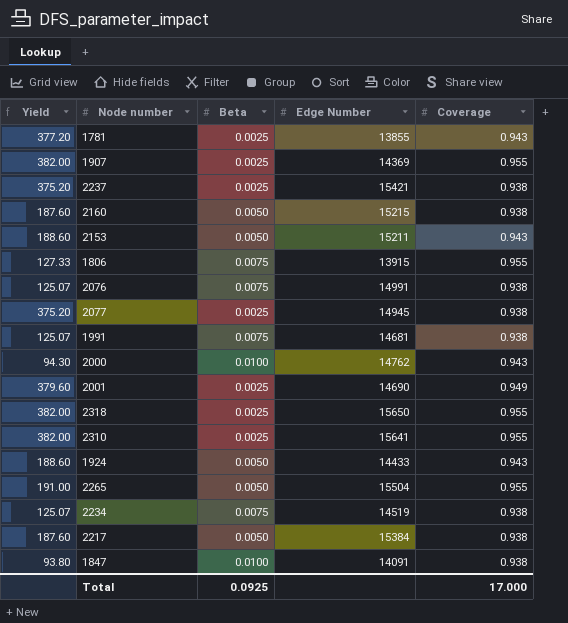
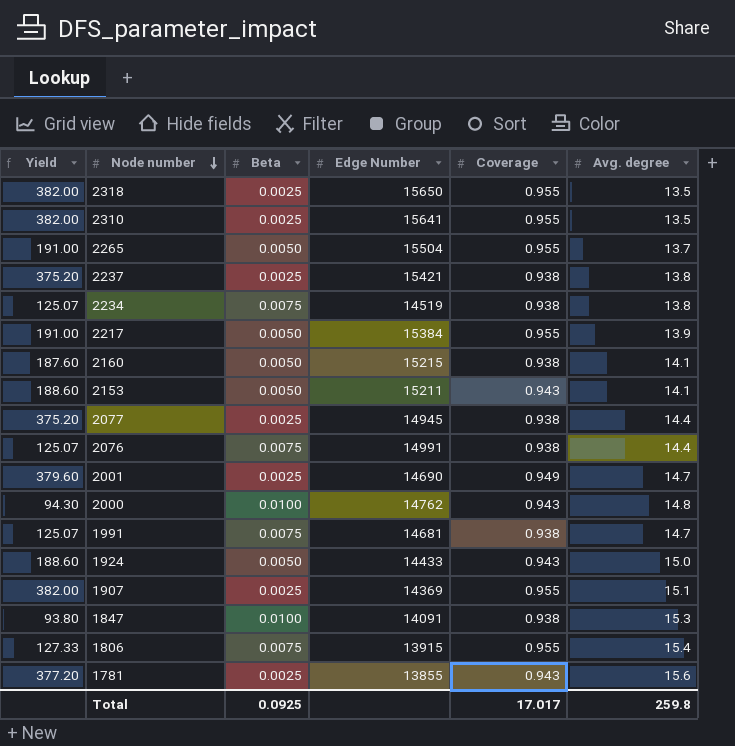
row order: none -> Node number descending
column Avg. degree | position: none -> 6
2217 | Yield: 187.60 -> 191.00
2217 | Coverage: 0.938 -> 0.955
Total | Coverage: 17.000 -> 17.017

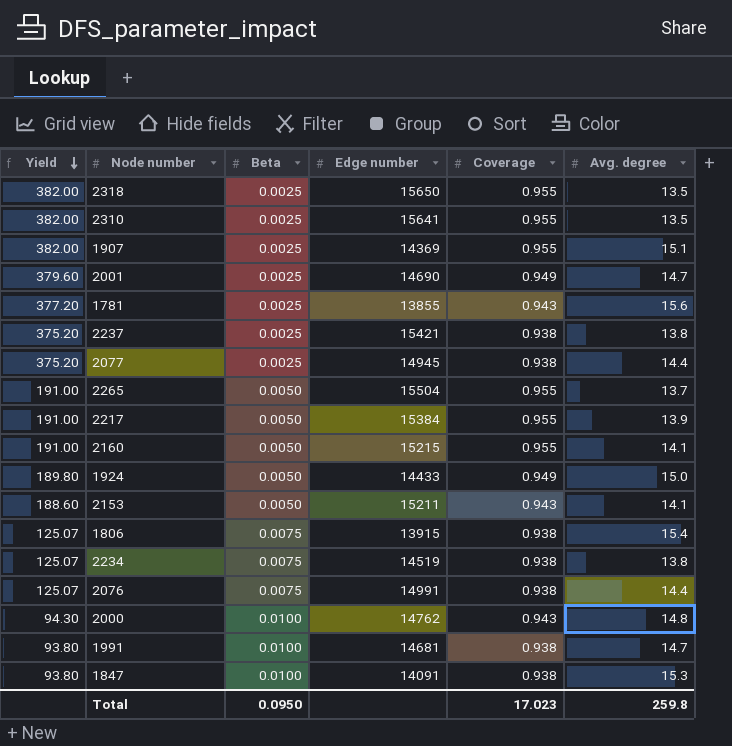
row order: Node number descending -> Yield descending
column name: Edge Number -> Edge number
2160 | Yield: 187.60 -> 191.00
2160 | Coverage: 0.938 -> 0.955
1924 | Yield: 188.60 -> 189.80
1924 | Coverage: 0.943 -> 0.949
1806 | Yield: 127.33 -> 125.07
1806 | Coverage: 0.955 -> 0.938
1991 | Yield: 125.07 -> 93.80
1991 | Beta: 0.0075 -> 0.0100
Total | Beta: 0.0925 -> 0.0950
Total | Coverage: 17.017 -> 17.023

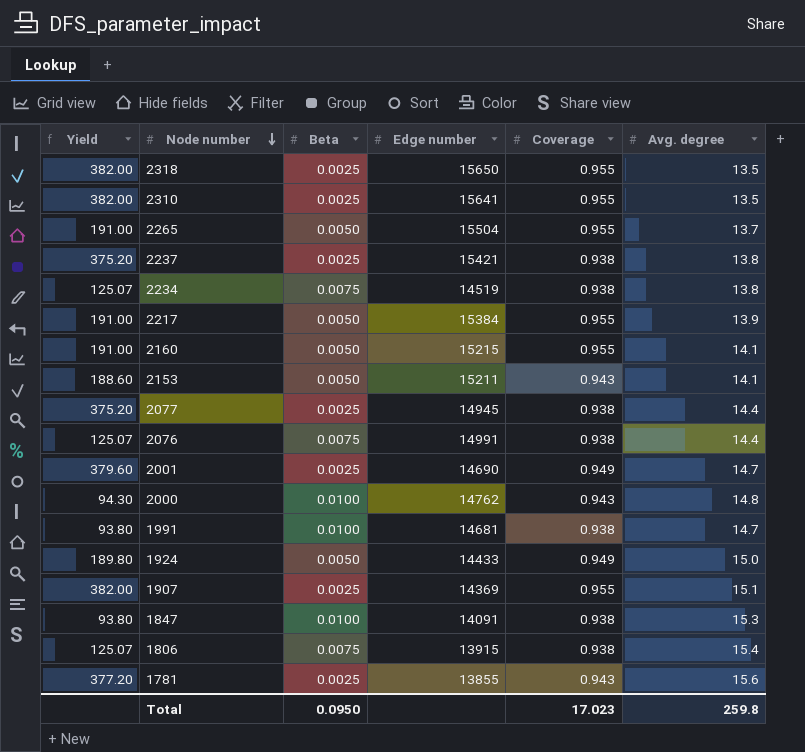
row order: Yield descending -> Node number descending

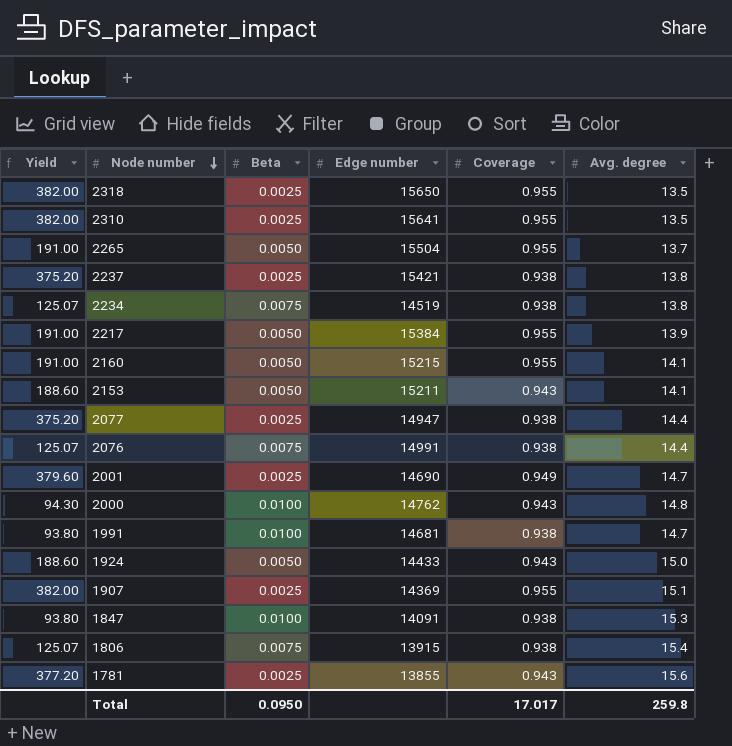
2077 | Edge number: 14945 -> 14947
1924 | Yield: 189.80 -> 188.60
1924 | Coverage: 0.949 -> 0.943
Total | Coverage: 17.023 -> 17.017

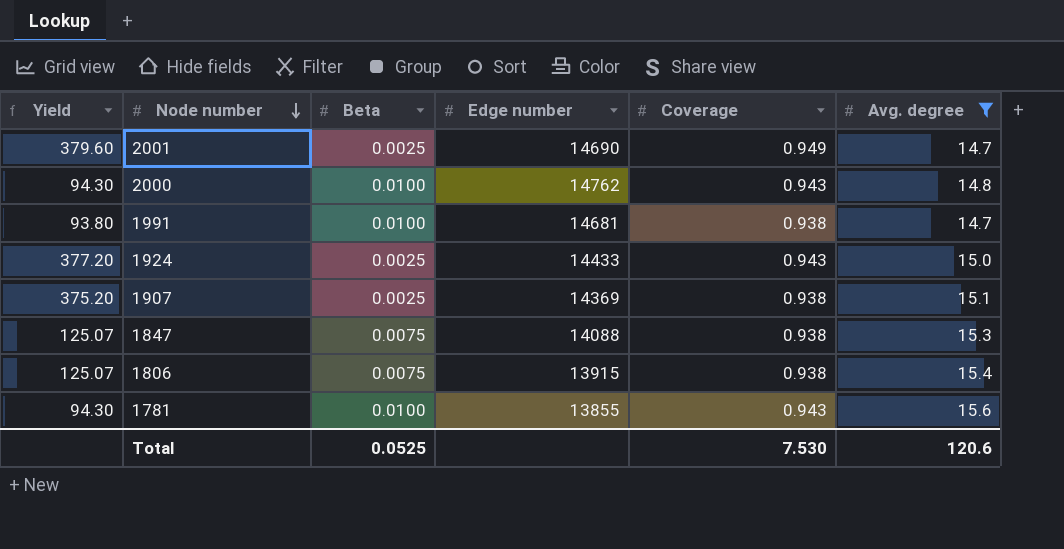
filter: none -> Avg. degree >= 14.7
1924 | Yield: 188.60 -> 377.20
1924 | Beta: 0.0050 -> 0.0025
1907 | Yield: 382.00 -> 375.20
1907 | Coverage: 0.955 -> 0.938
1847 | Yield: 93.80 -> 125.07
1847 | Beta: 0.0100 -> 0.0075
1847 | Edge number: 14091 -> 14088
1781 | Yield: 377.20 -> 94.30
1781 | Beta: 0.0025 -> 0.0100
Total | Beta: 0.0950 -> 0.0525
Total | Coverage: 17.017 -> 7.530
Total | Avg. degree: 259.8 -> 120.6

